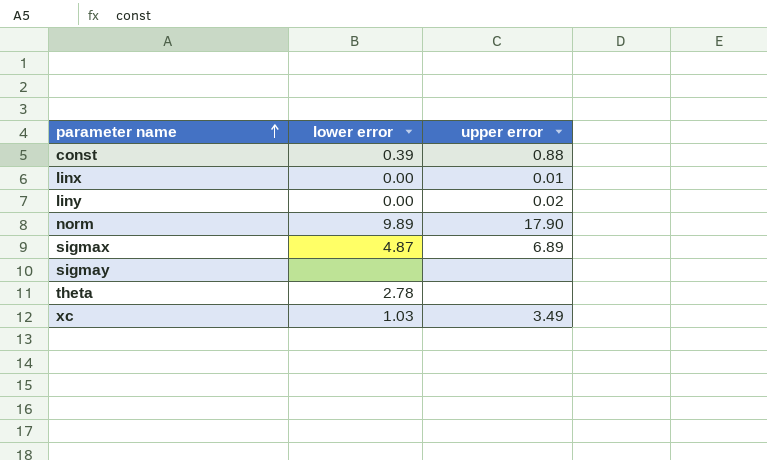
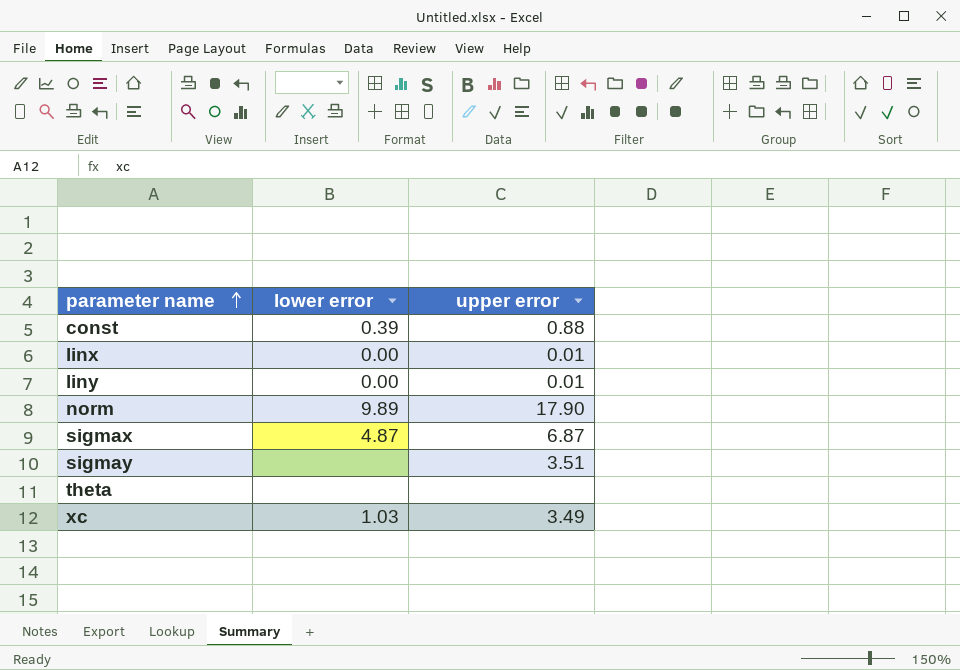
liny | upper error: 0.02 -> 0.01
sigmax | upper error: 6.89 -> 6.87
sigmay | upper error: none -> 3.51
theta | lower error: 2.78 -> none

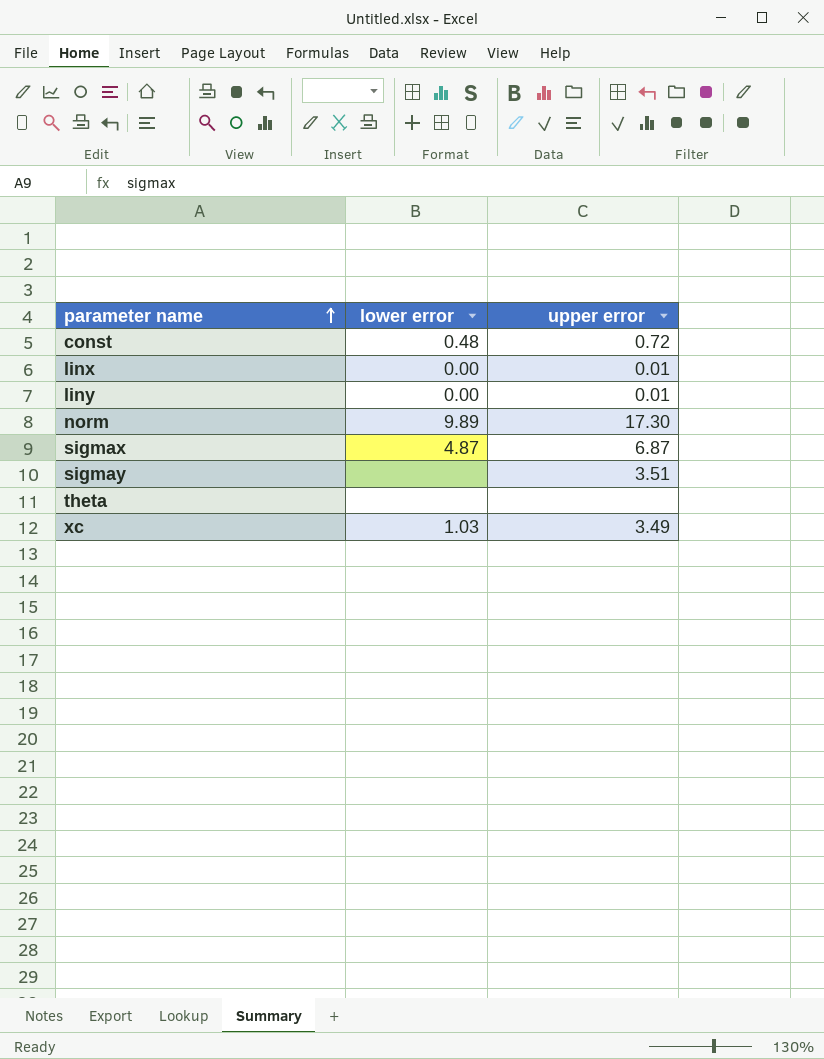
const | lower error: 0.39 -> 0.48
const | upper error: 0.88 -> 0.72
norm | upper error: 17.90 -> 17.30

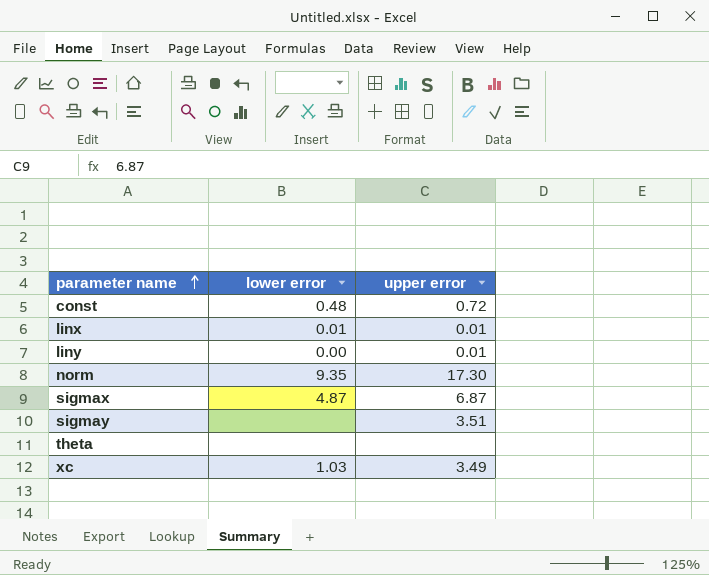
linx | lower error: 0.00 -> 0.01
norm | lower error: 9.89 -> 9.35

